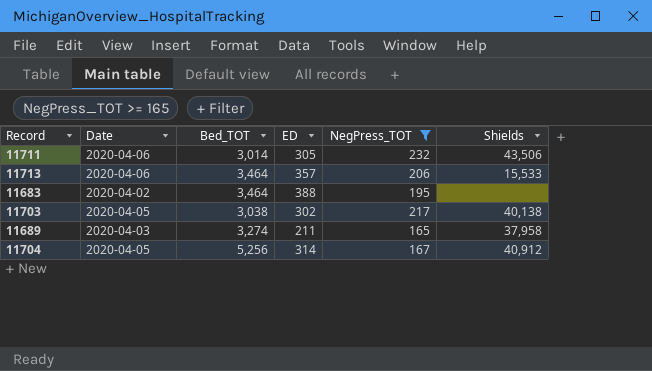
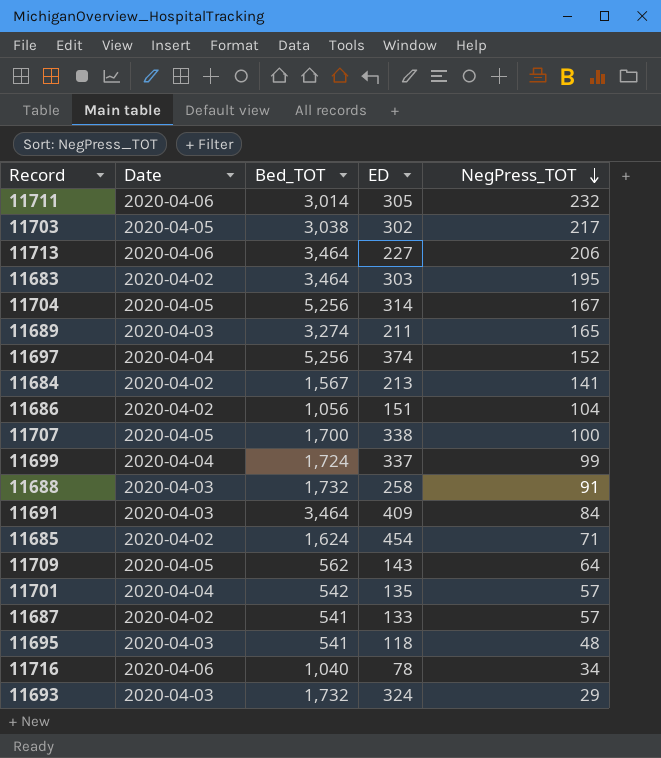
filter: NegPress_TOT >= 165 -> none
row order: none -> NegPress_TOT descending
column Shields | position: 6 -> none
11713 | ED: 357 -> 227
11683 | ED: 388 -> 303

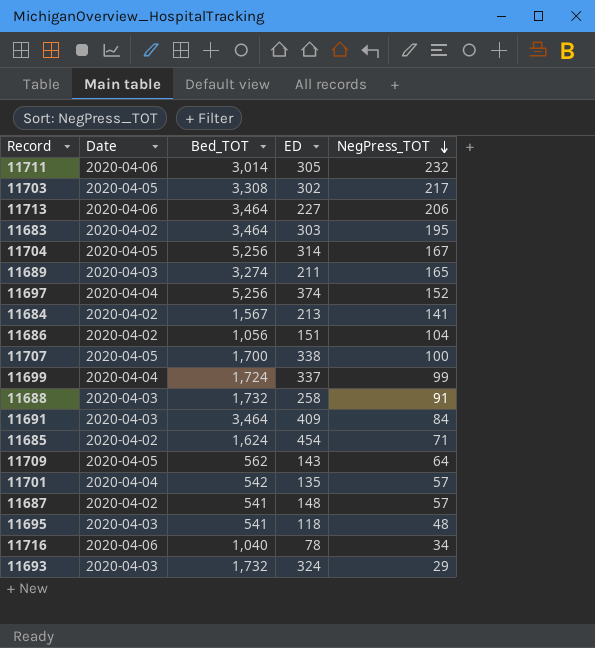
11703 | Bed_TOT: 3,038 -> 3,308
11687 | ED: 133 -> 148

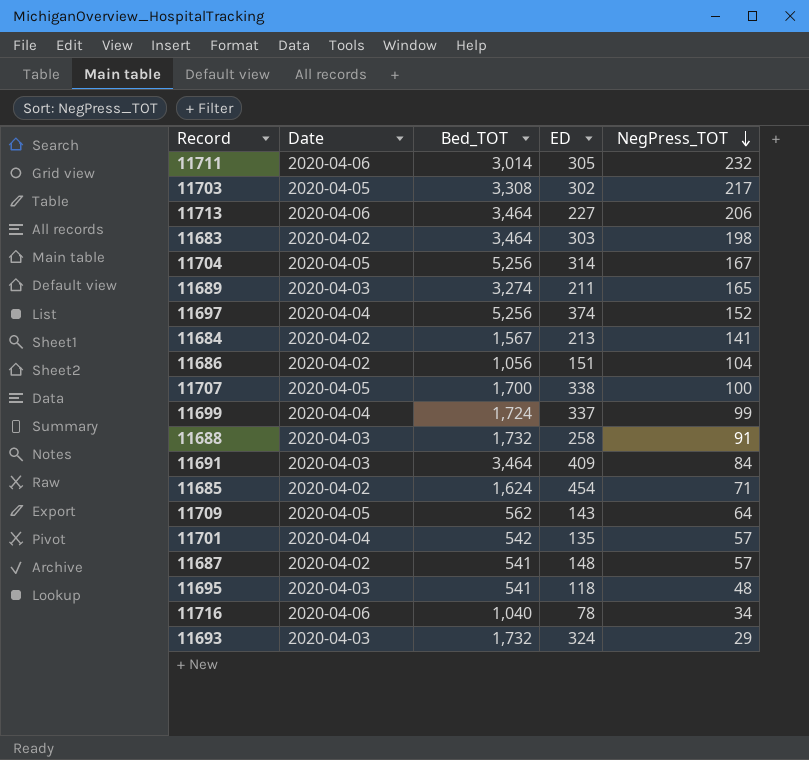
11683 | NegPress_TOT: 195 -> 198

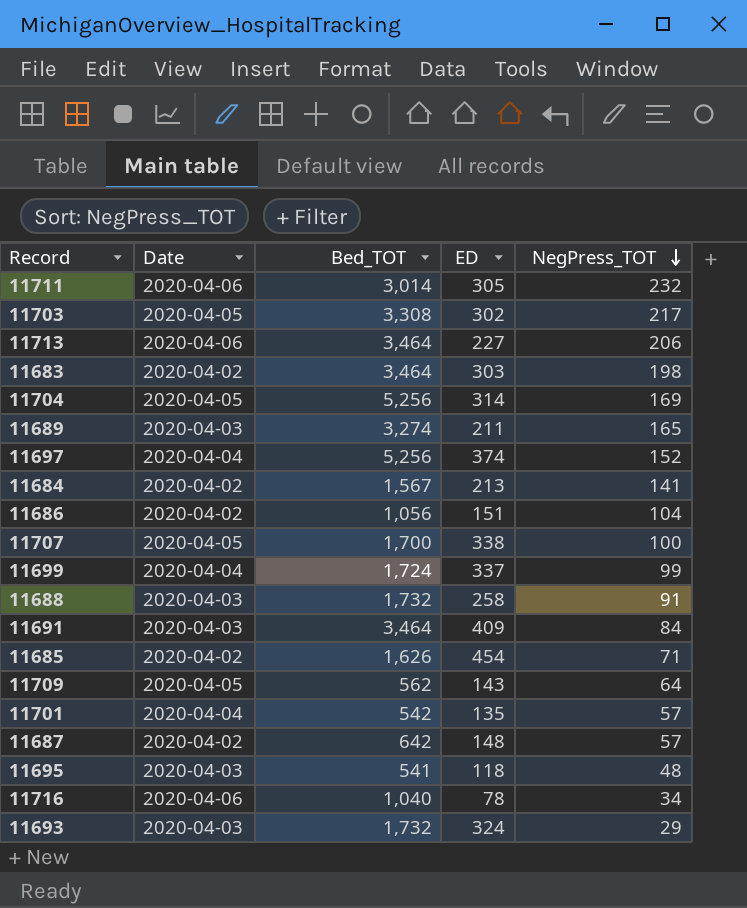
11704 | NegPress_TOT: 167 -> 169
11685 | Bed_TOT: 1,624 -> 1,626
11687 | Bed_TOT: 541 -> 642

